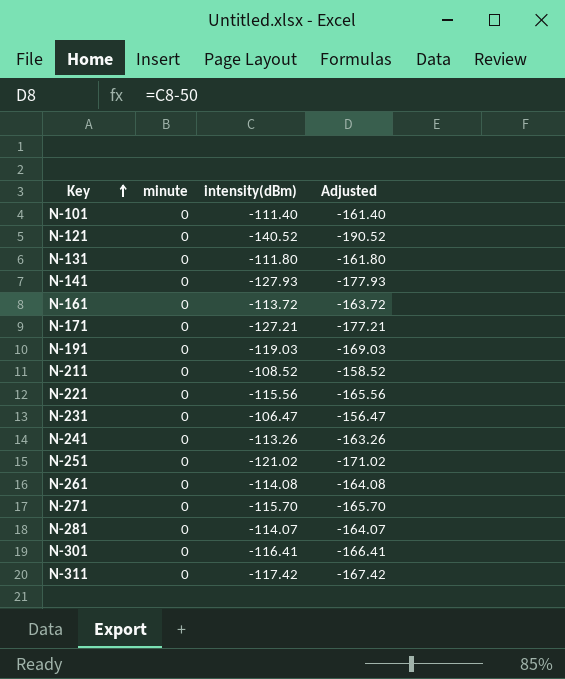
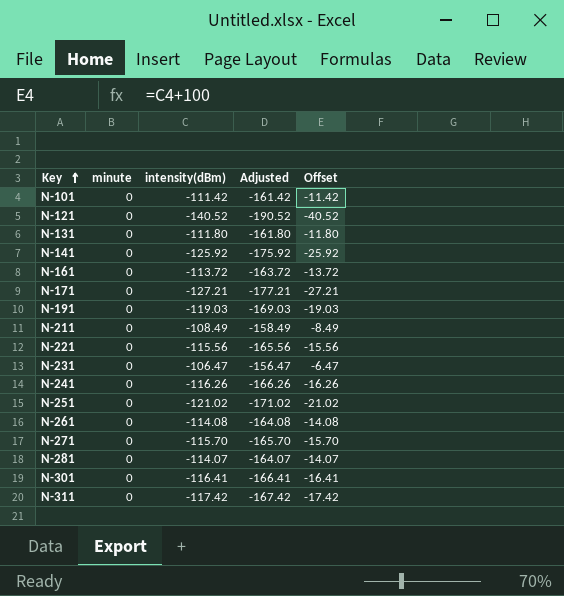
column Offset | formula: none -> [intensity(dBm)] + 100
N-101 | intensity(dBm): -111.40 -> -111.42
N-101 | Adjusted: -161.40 -> -161.42
N-141 | intensity(dBm): -127.93 -> -125.92
N-141 | Adjusted: -177.93 -> -175.92
N-211 | intensity(dBm): -108.52 -> -108.49
N-211 | Adjusted: -158.52 -> -158.49
N-241 | intensity(dBm): -113.26 -> -116.26
N-241 | Adjusted: -163.26 -> -166.26

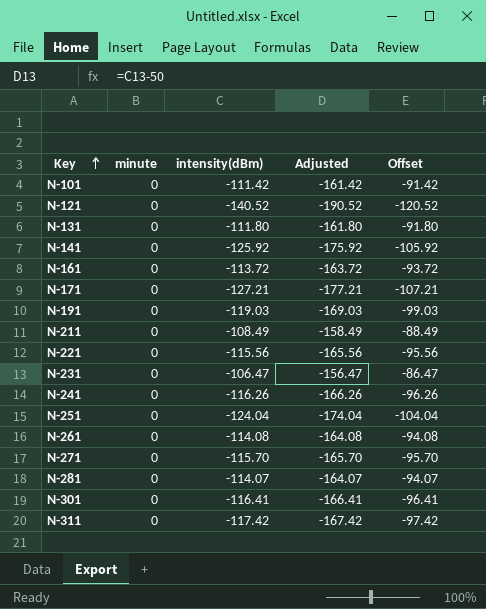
column Offset | formula: [intensity(dBm)] + 100 -> [intensity(dBm)] + 20
N-251 | intensity(dBm): -121.02 -> -124.04
N-251 | Adjusted: -171.02 -> -174.04

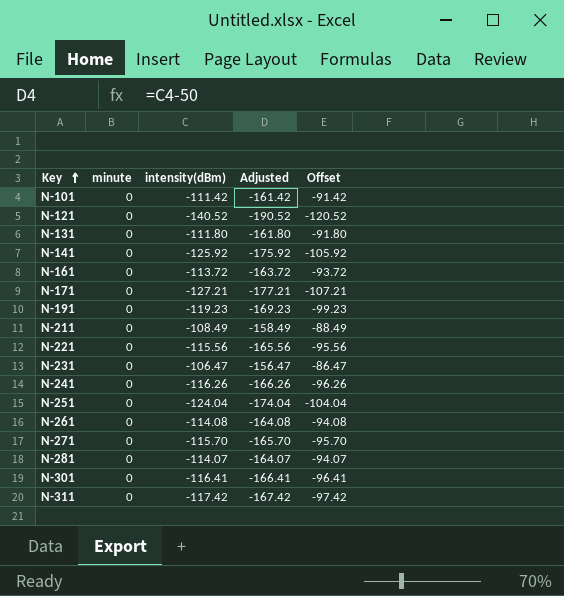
N-191 | intensity(dBm): -119.03 -> -119.23
N-191 | Adjusted: -169.03 -> -169.23
N-191 | Offset: -99.03 -> -99.23

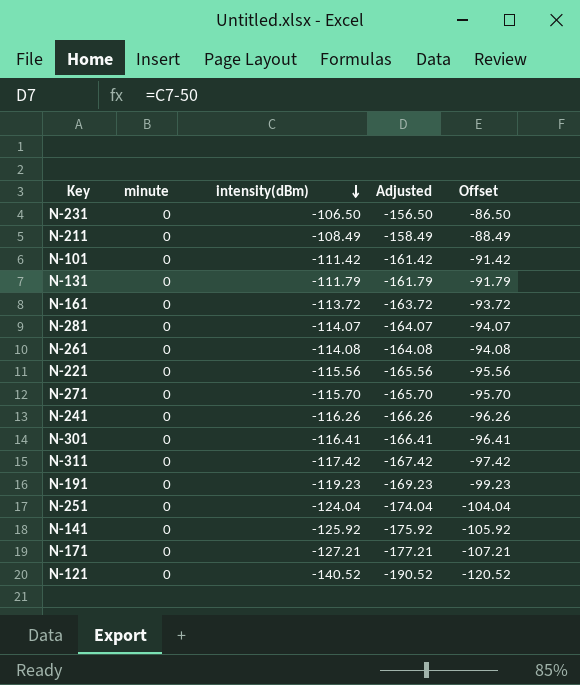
row order: Key ascending -> intensity(dBm) descending
N-231 | intensity(dBm): -106.47 -> -106.50
N-231 | Adjusted: -156.47 -> -156.50
N-231 | Offset: -86.47 -> -86.50
N-131 | intensity(dBm): -111.80 -> -111.79
N-131 | Adjusted: -161.80 -> -161.79
N-131 | Offset: -91.80 -> -91.79

